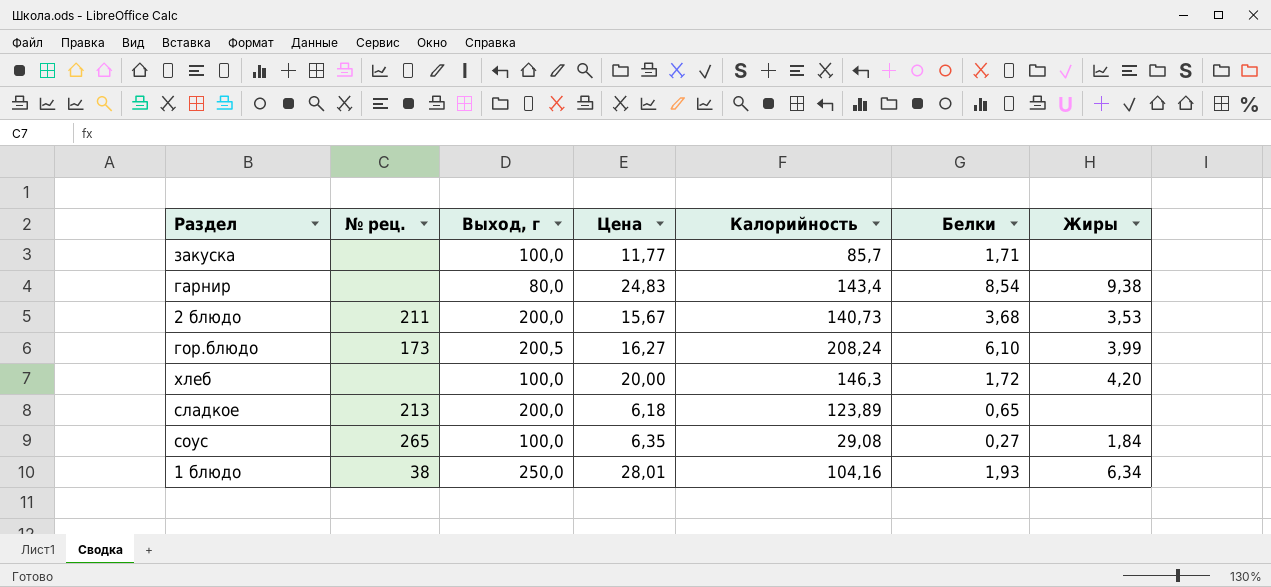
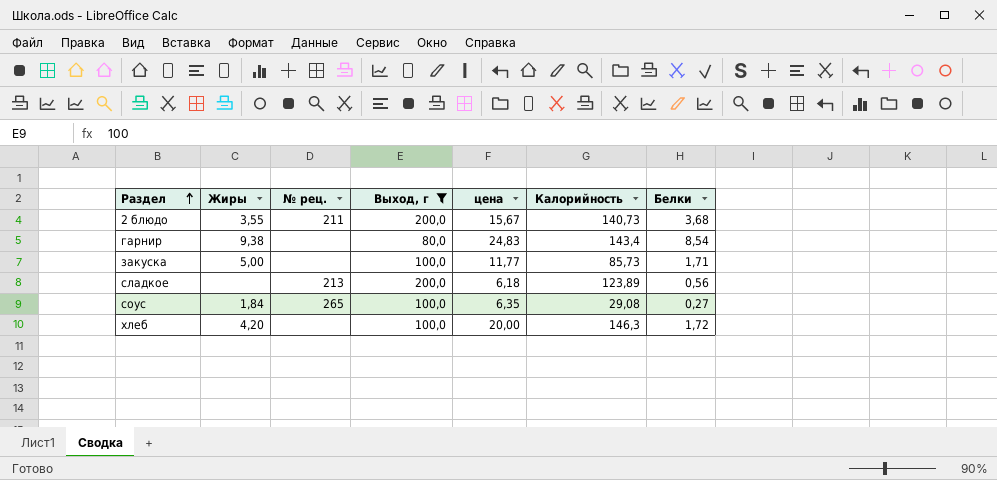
filter: none -> Выход, г <= 200,0
row order: none -> Раздел ascending
column Жиры | position: 7 -> 2
column name: Цена -> цена
2 блюдо | Жиры: 3,53 -> 3,55
закуска | Жиры: none -> 5,00
закуска | Калорийность: 85,7 -> 85,73
сладкое | Белки: 0,65 -> 0,56

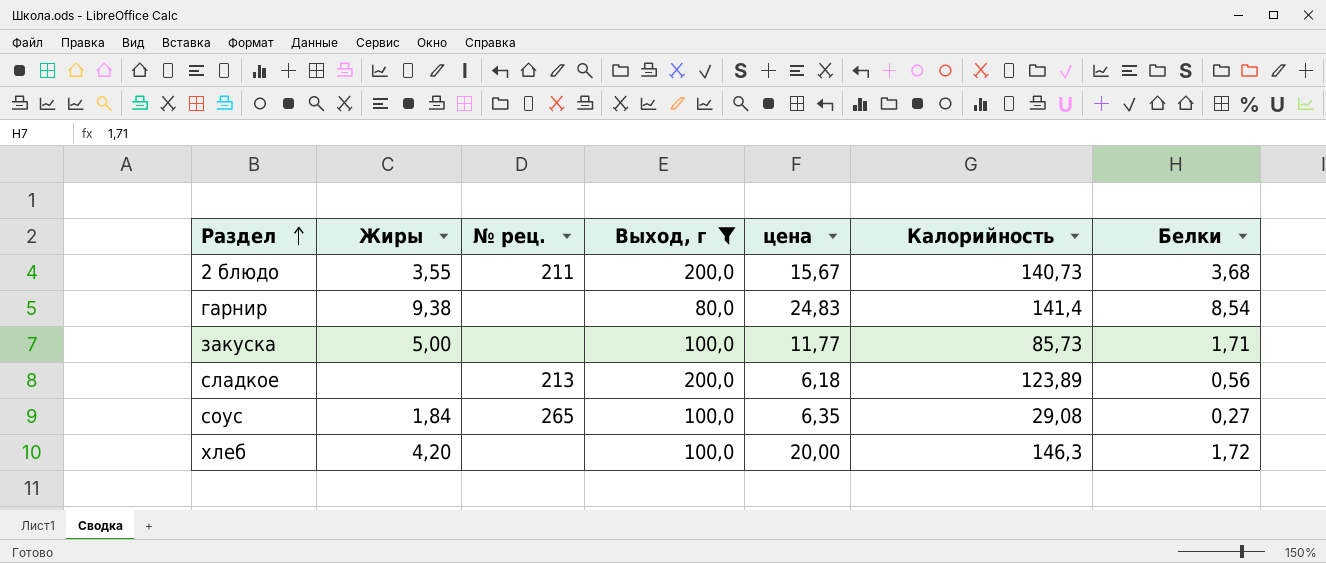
гарнир | Калорийность: 143,4 -> 141,4

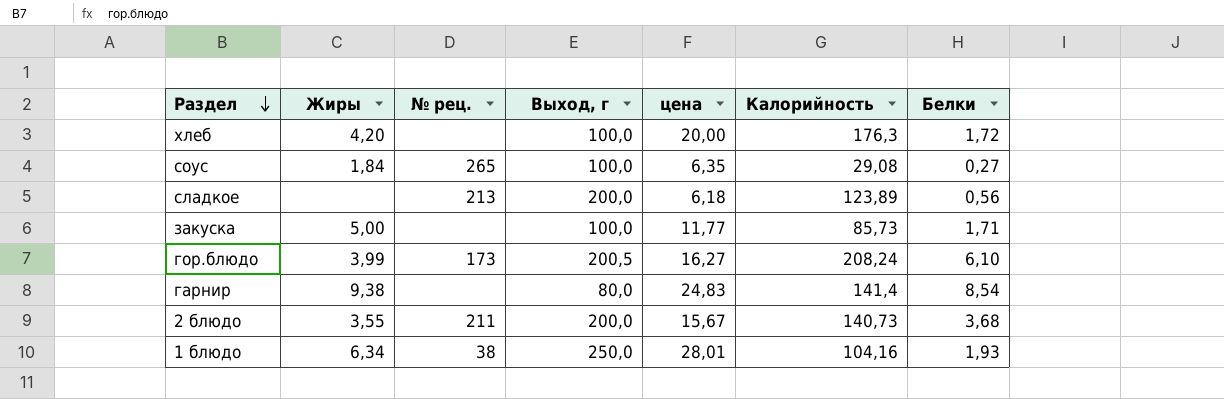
filter: Выход, г <= 200,0 -> none
row order: Раздел ascending -> Раздел descending
хлеб | Калорийность: 146,3 -> 176,3

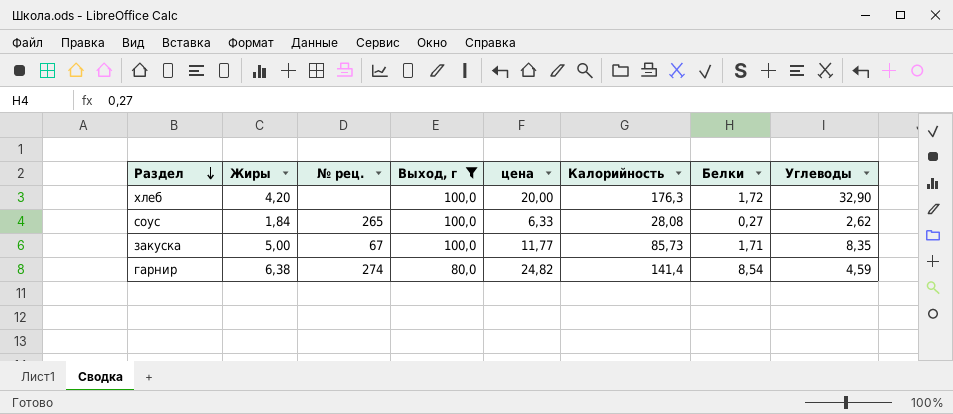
filter: none -> Выход, г <= 100,0
column Углеводы | position: none -> 8
соус | цена: 6,35 -> 6,33
соус | Калорийность: 29,08 -> 28,08
закуска | № рец.: none -> 67
гарнир | Жиры: 9,38 -> 6,38
гарнир | № рец.: none -> 274
гарнир | цена: 24,83 -> 24,82

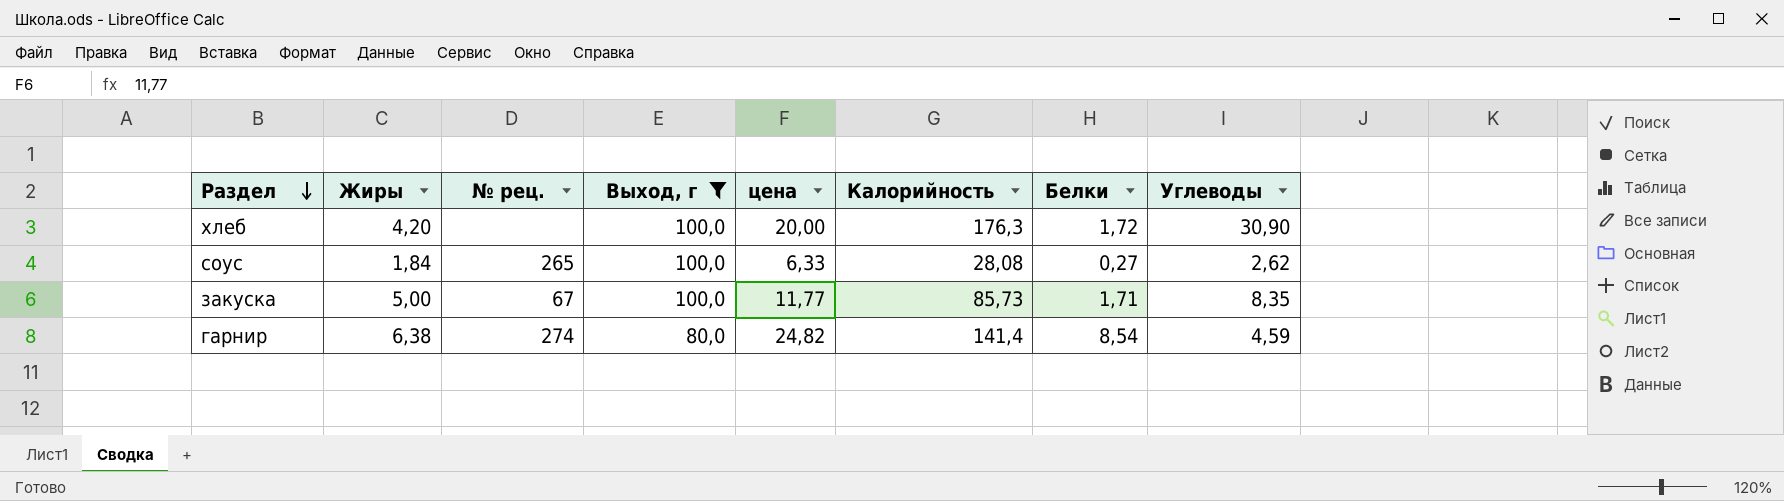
хлеб | Углеводы: 32,90 -> 30,90

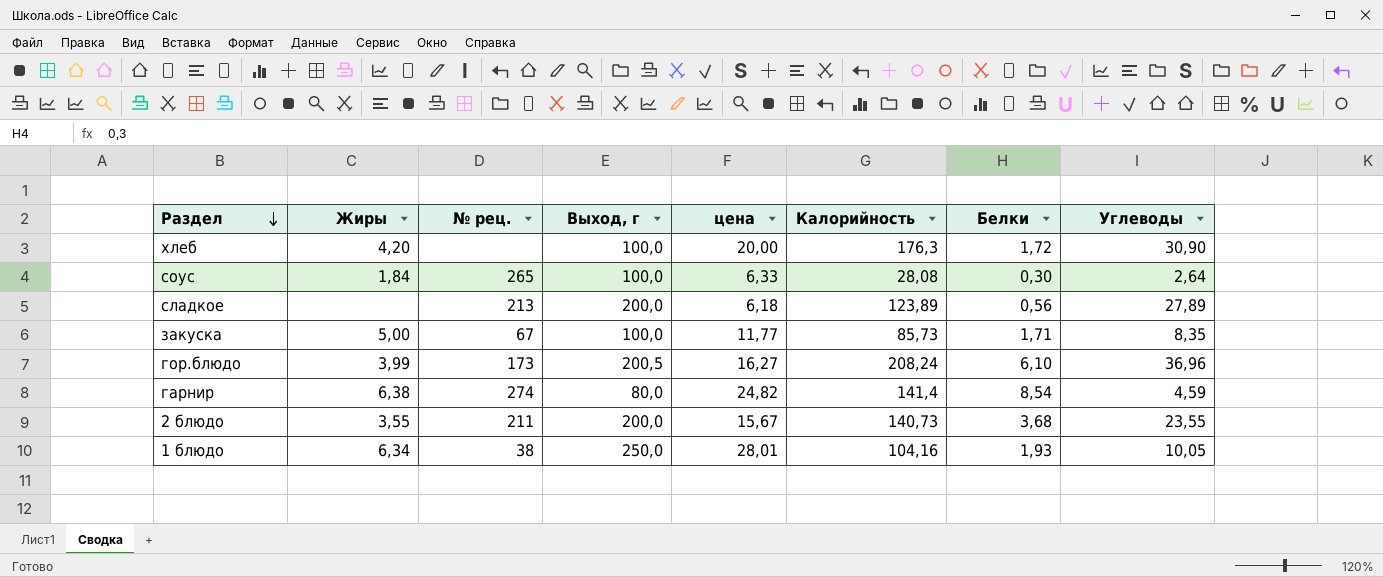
filter: Выход, г <= 100,0 -> none
соус | Белки: 0,27 -> 0,30
соус | Углеводы: 2,62 -> 2,64

